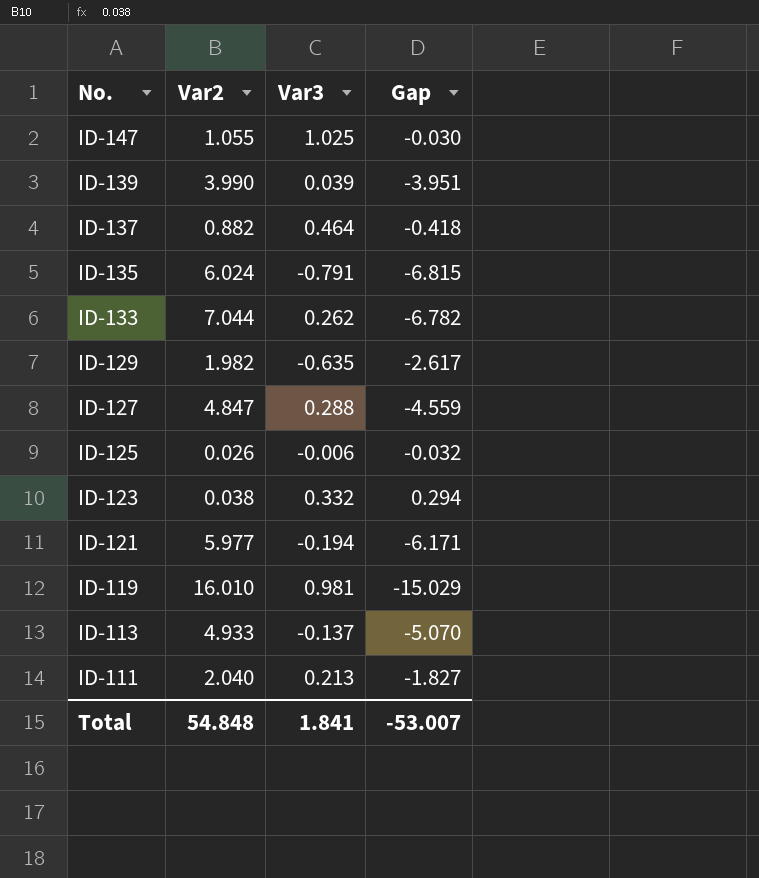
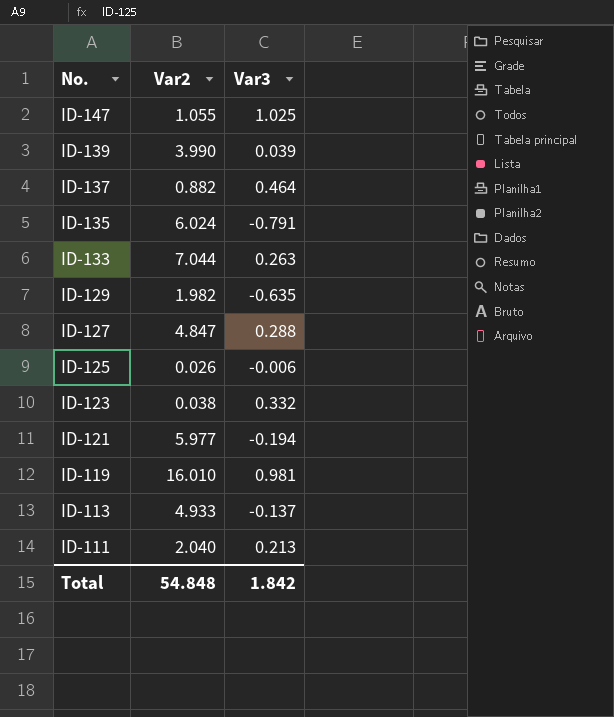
column Gap | formula: [Var3] - [Var2] -> none
ID-133 | Var3: 0.262 -> 0.263
Total | Var3: 1.841 -> 1.842

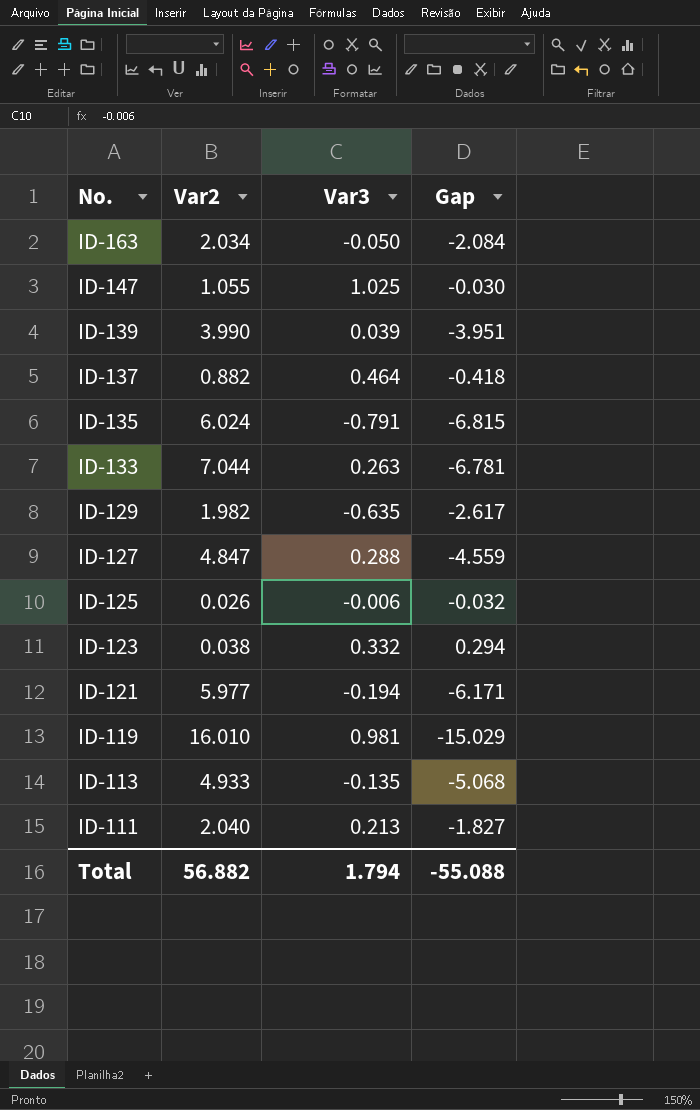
column Gap | formula: none -> [Var3] - [Var2]
row ID-163: none -> 2.034 | -0.050 | -2.084
ID-113 | Var3: -0.137 -> -0.135
Total | Var2: 54.848 -> 56.882
Total | Var3: 1.842 -> 1.794

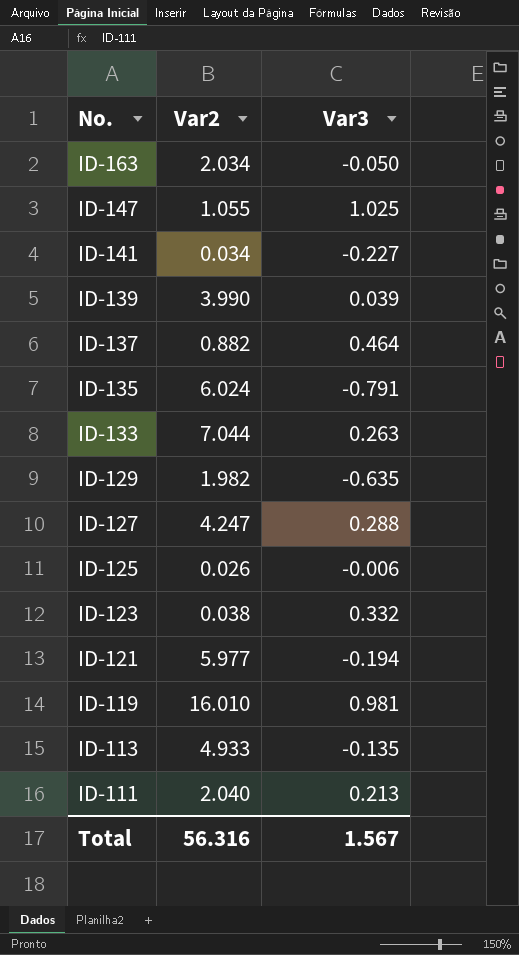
column Gap | formula: [Var3] - [Var2] -> none
row ID-141: none -> 0.034 | -0.227
ID-127 | Var2: 4.847 -> 4.247
Total | Var2: 56.882 -> 56.316
Total | Var3: 1.794 -> 1.567

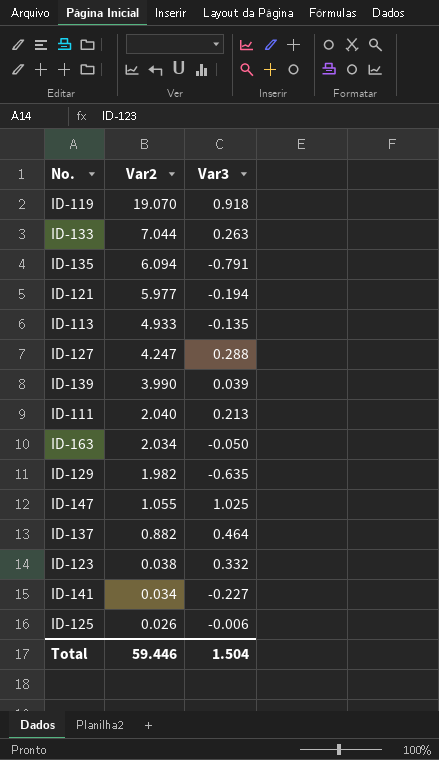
row order: No. descending -> Var2 descending
ID-119 | Var2: 16.010 -> 19.070
ID-119 | Var3: 0.981 -> 0.918
ID-135 | Var2: 6.024 -> 6.094
Total | Var2: 56.316 -> 59.446
Total | Var3: 1.567 -> 1.504

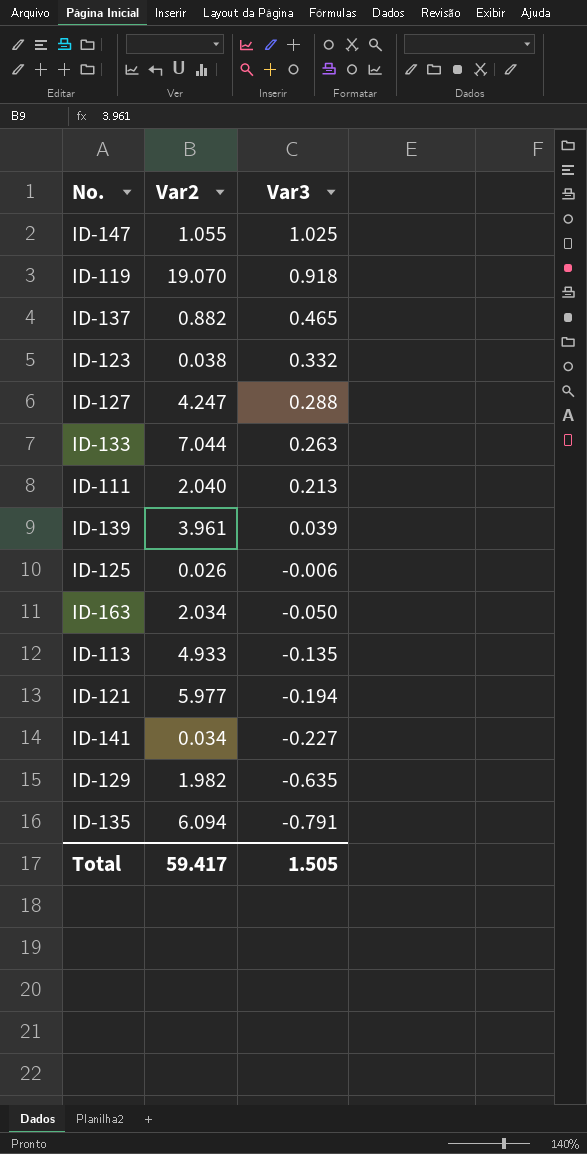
row order: Var2 descending -> Var3 descending
ID-137 | Var3: 0.464 -> 0.465
ID-139 | Var2: 3.990 -> 3.961
Total | Var2: 59.446 -> 59.417
Total | Var3: 1.504 -> 1.505

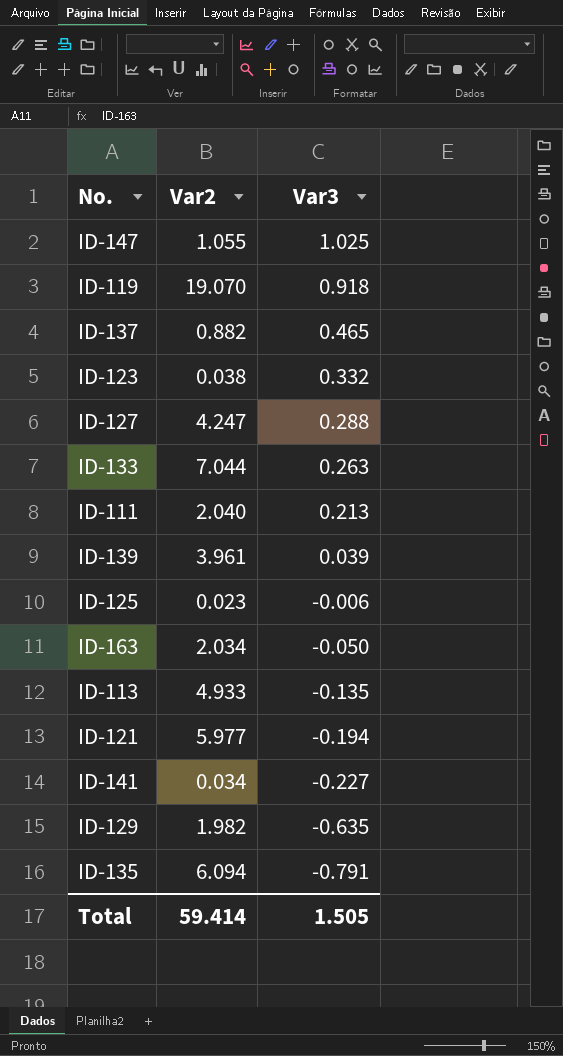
ID-125 | Var2: 0.026 -> 0.023
Total | Var2: 59.417 -> 59.414

